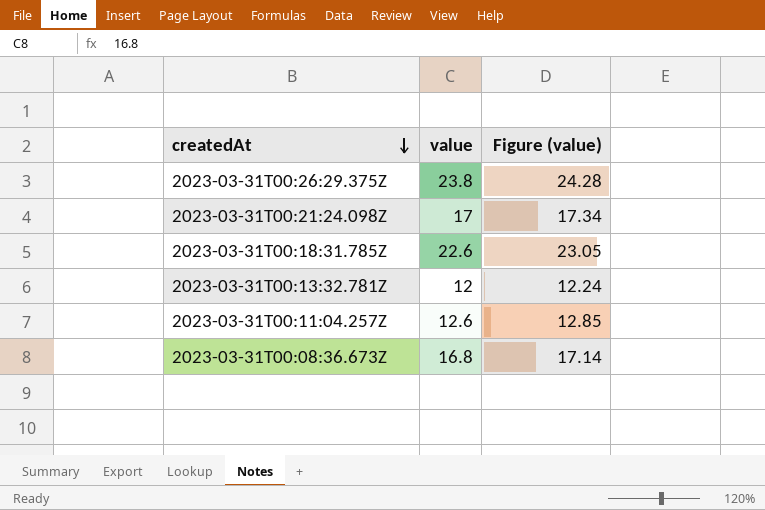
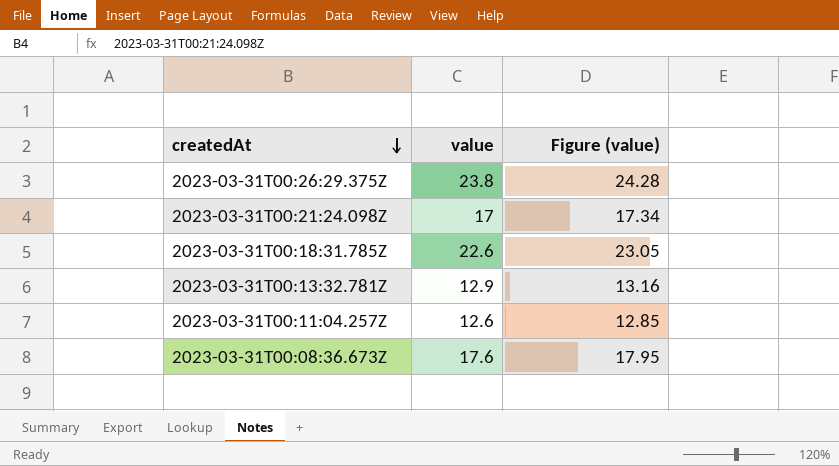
2023-03-31T00:13:32.781Z | value: 12 -> 12.9
2023-03-31T00:13:32.781Z | Figure (value): 12.24 -> 13.16
2023-03-31T00:08:36.673Z | value: 16.8 -> 17.6
2023-03-31T00:08:36.673Z | Figure (value): 17.14 -> 17.95

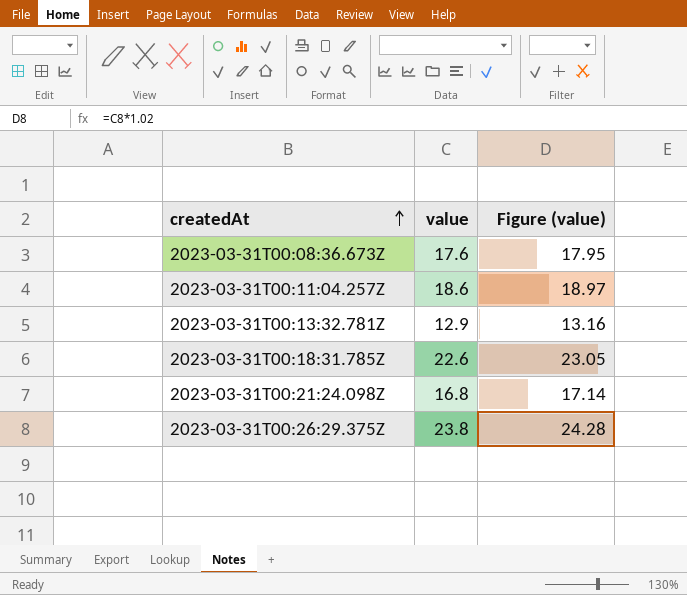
row order: createdAt descending -> createdAt ascending
2023-03-31T00:11:04.257Z | value: 12.6 -> 18.6
2023-03-31T00:11:04.257Z | Figure (value): 12.85 -> 18.97
2023-03-31T00:21:24.098Z | value: 17 -> 16.8
2023-03-31T00:21:24.098Z | Figure (value): 17.34 -> 17.14

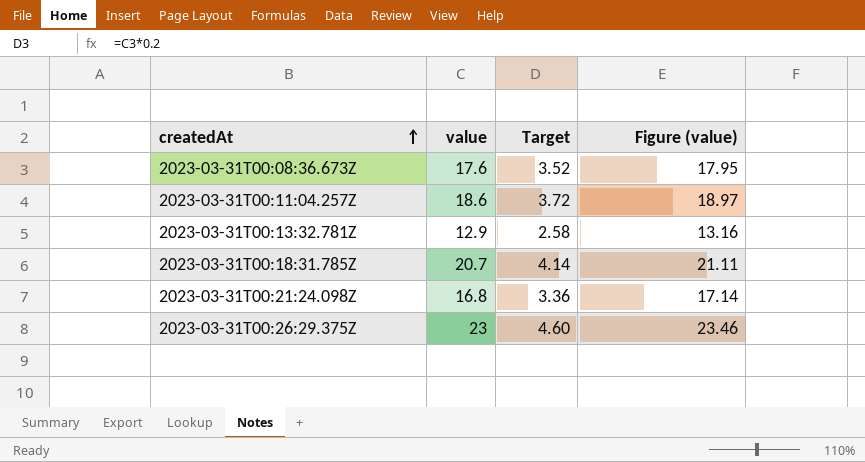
column Target | formula: none -> [value] * 0.2
2023-03-31T00:18:31.785Z | value: 22.6 -> 20.7
2023-03-31T00:18:31.785Z | Figure (value): 23.05 -> 21.11
2023-03-31T00:26:29.375Z | value: 23.8 -> 23
2023-03-31T00:26:29.375Z | Figure (value): 24.28 -> 23.46

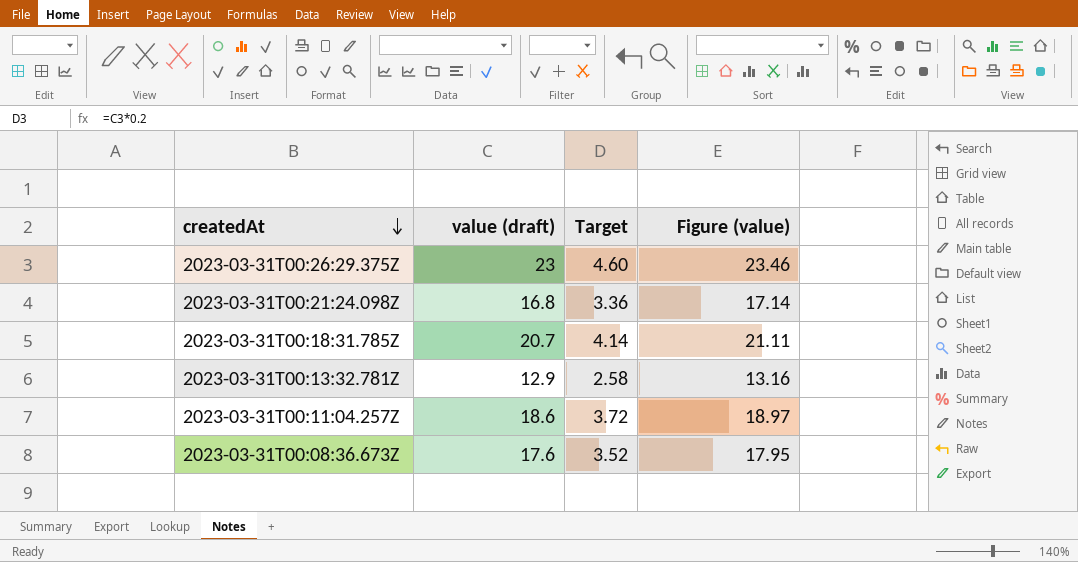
row order: createdAt ascending -> createdAt descending
column name: value -> value (draft)

